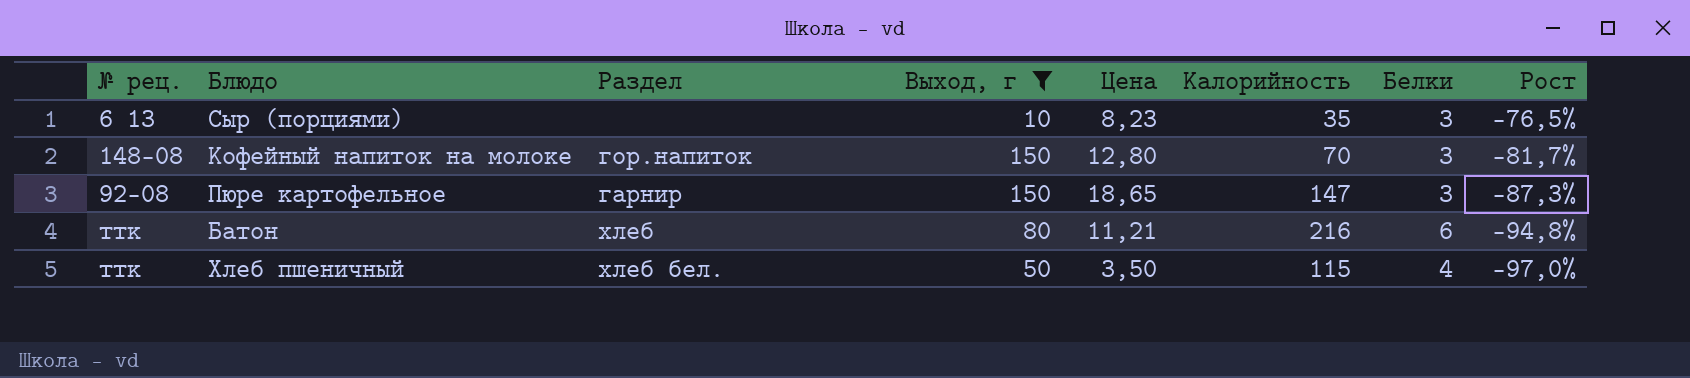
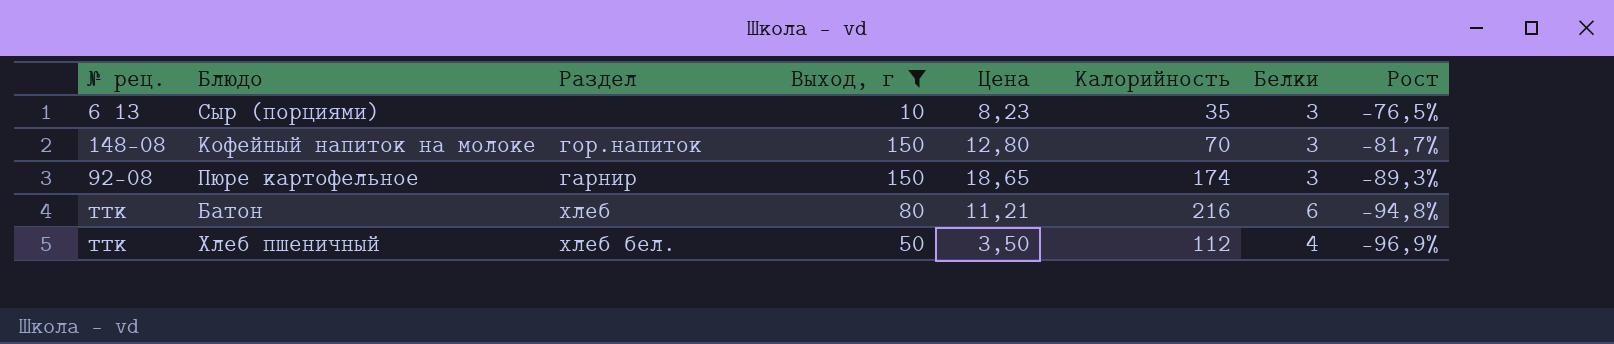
Пюре картофельное | Калорийность: 147 -> 174
Пюре картофельное | Рост: -87,3% -> -89,3%
Хлеб пшеничный | Калорийность: 115 -> 112
Хлеб пшеничный | Рост: -97,0% -> -96,9%

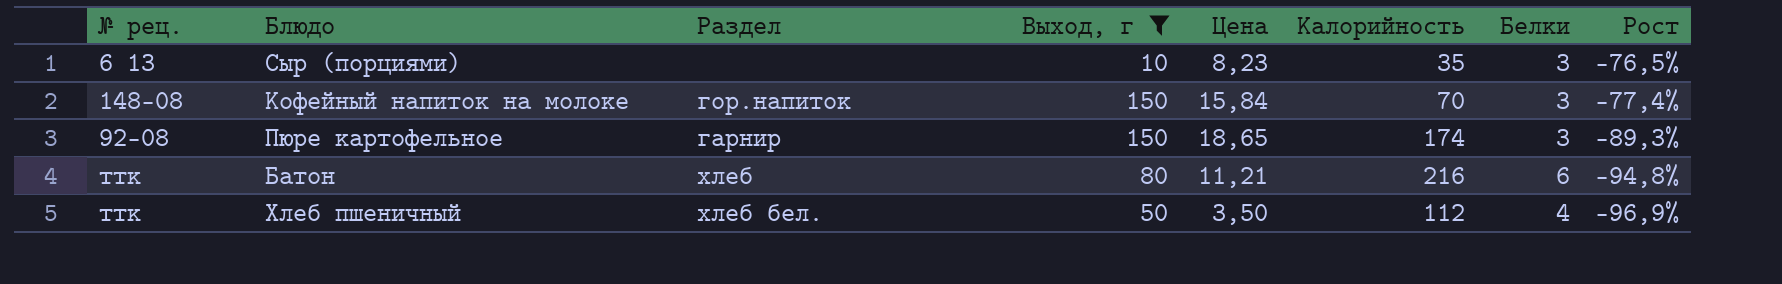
Кофейный напиток на молоке | Цена: 12,80 -> 15,84
Кофейный напиток на молоке | Рост: -81,7% -> -77,4%

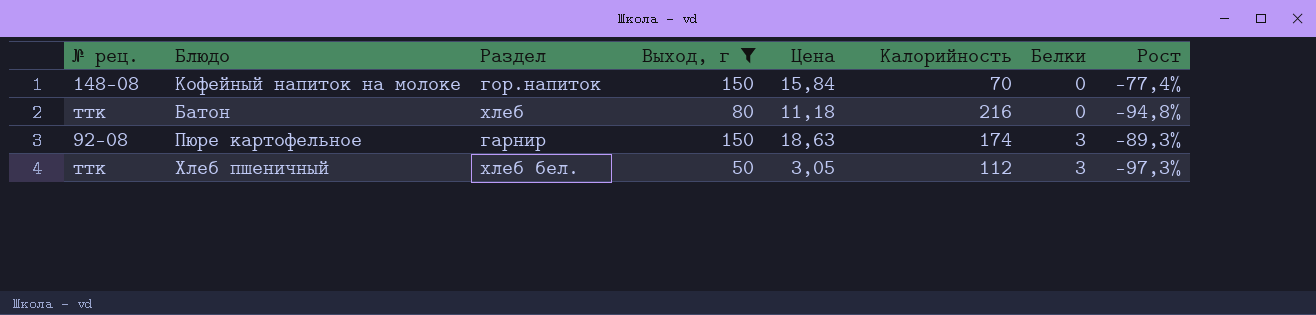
row order: Рост descending -> Белки ascending
row Сыр (порциями): 6 13 | none | 10 | 8,23 | 35 | 3 | -76,5% -> none
Кофейный напиток на молоке | Белки: 3 -> 0
Батон | Цена: 11,21 -> 11,18
Батон | Белки: 6 -> 0
Пюре картофельное | Цена: 18,65 -> 18,63
Хлеб пшеничный | Цена: 3,50 -> 3,05
Хлеб пшеничный | Белки: 4 -> 3
Хлеб пшеничный | Рост: -96,9% -> -97,3%

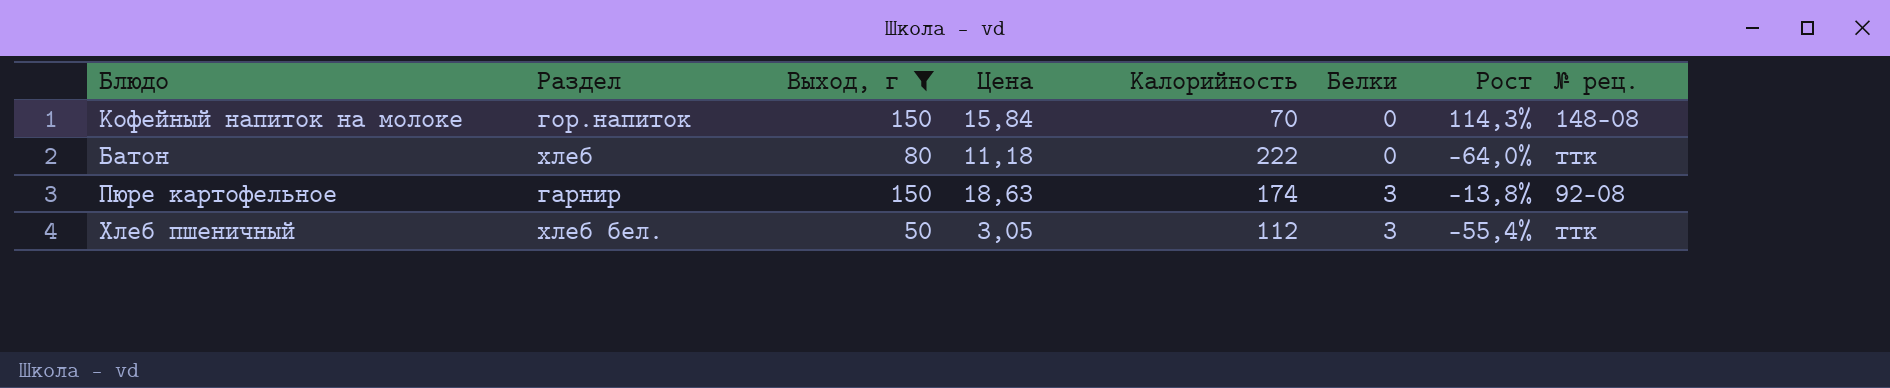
column Рост | formula: ([Цена] - [Калорийность]) / [Калорийность] -> ([Выход, г] - [Калорийность]) / [Калорийность]
column № рец. | position: 1 -> 8
Батон | Калорийность: 216 -> 222

